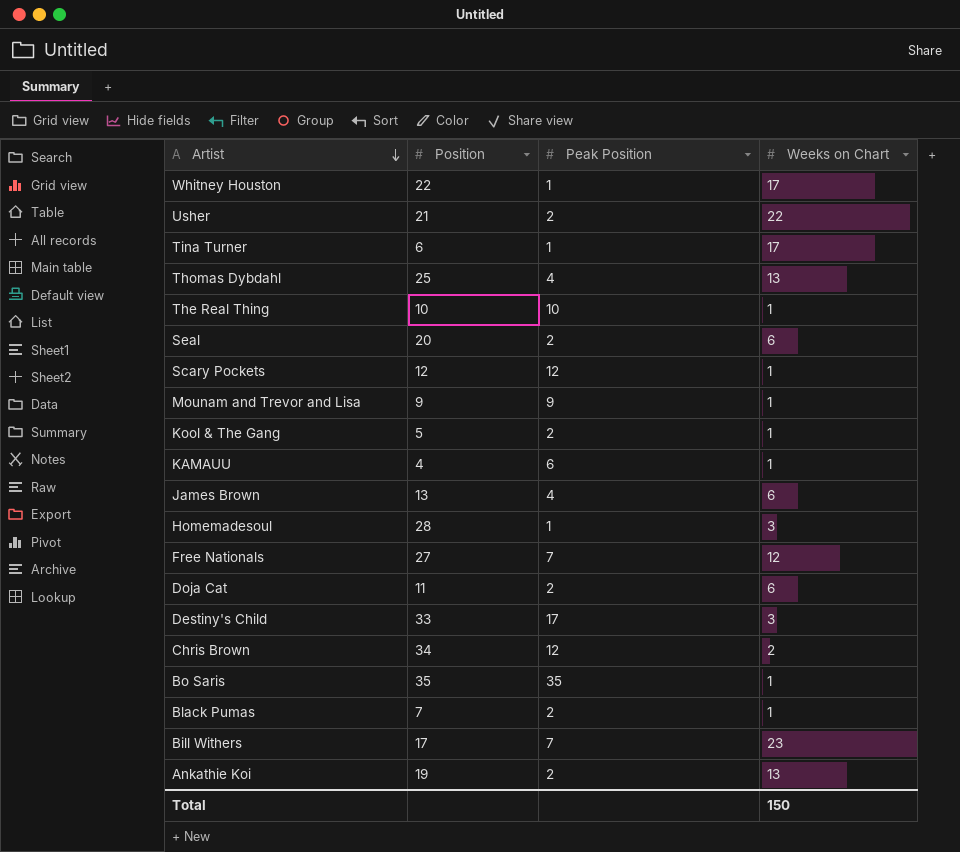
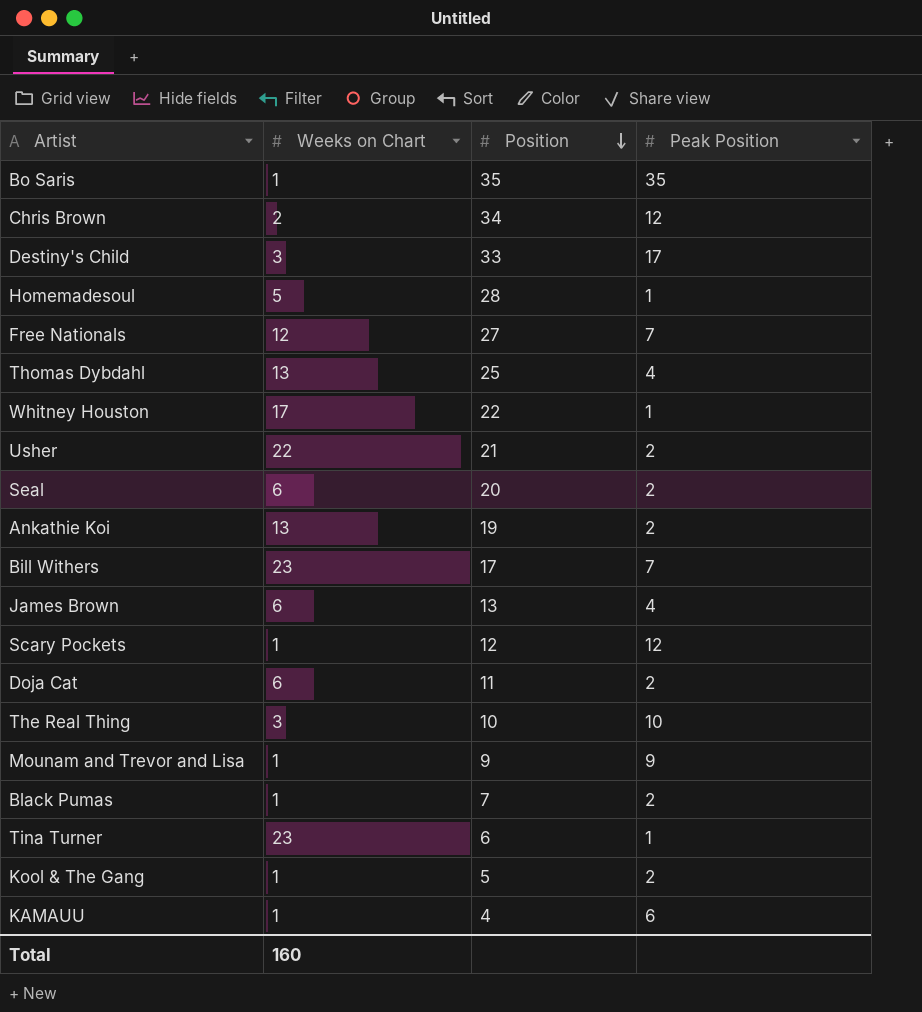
row order: Artist descending -> Position descending
column Weeks on Chart | position: 4 -> 2
Homemadesoul | Weeks on Chart: 3 -> 5
The Real Thing | Weeks on Chart: 1 -> 3
Tina Turner | Weeks on Chart: 17 -> 23
Total | Weeks on Chart: 150 -> 160

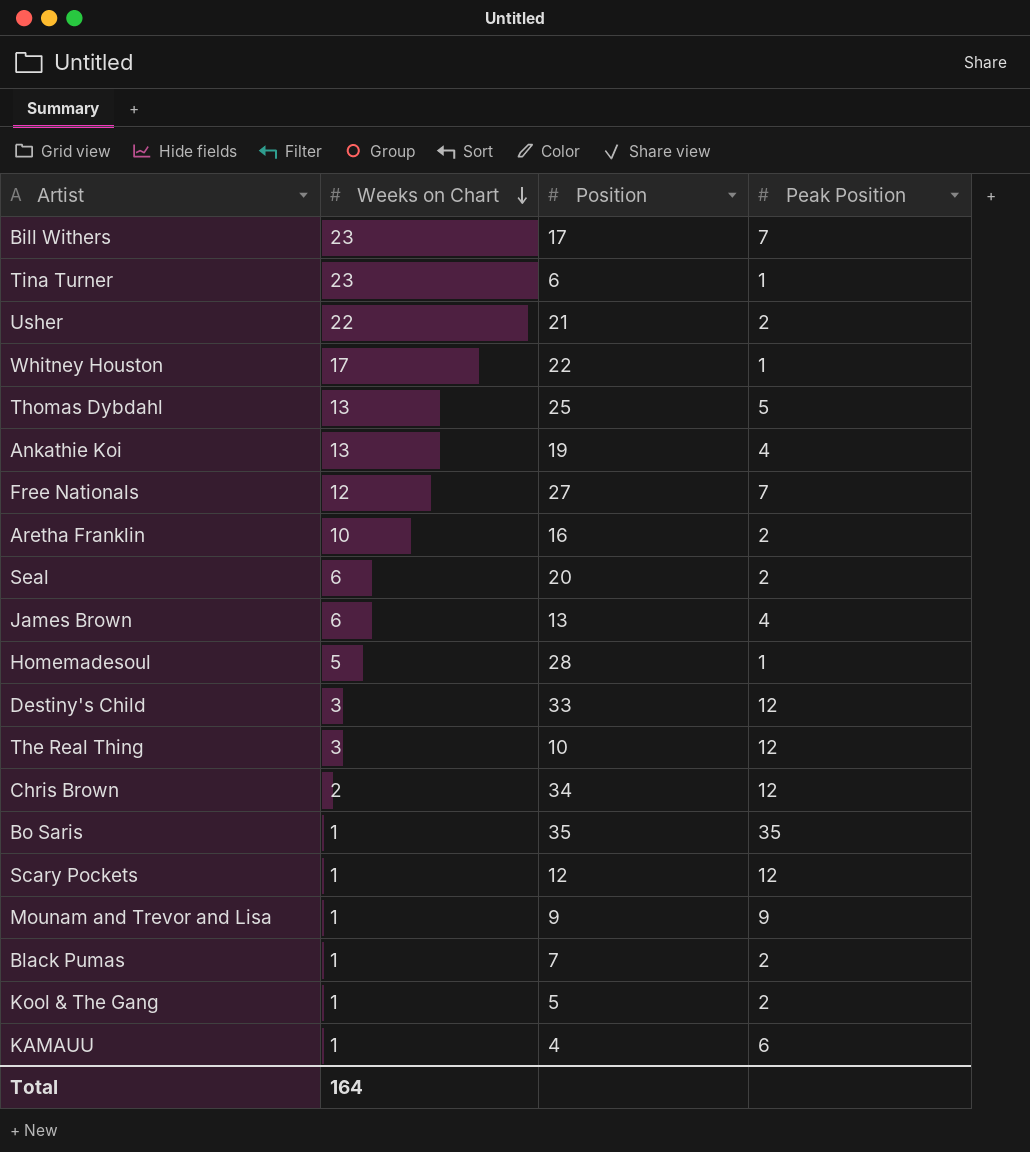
row order: Position descending -> Weeks on Chart descending
row Doja Cat: 6 | 11 | 2 -> none
Thomas Dybdahl | Peak Position: 4 -> 5
Ankathie Koi | Peak Position: 2 -> 4
row Aretha Franklin: none -> 10 | 16 | 2
Destiny's Child | Peak Position: 17 -> 12
The Real Thing | Peak Position: 10 -> 12
Total | Weeks on Chart: 160 -> 164

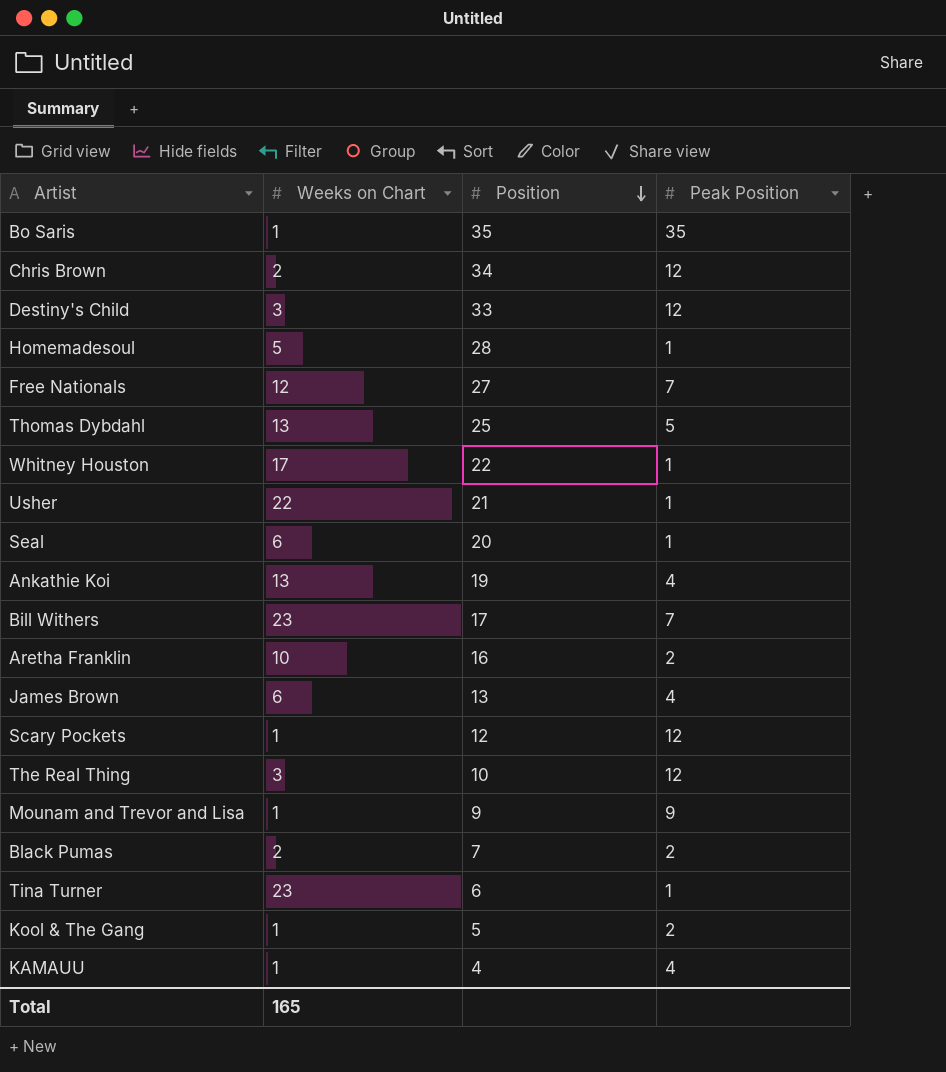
row order: Weeks on Chart descending -> Position descending
Usher | Peak Position: 2 -> 1
Seal | Peak Position: 2 -> 1
Black Pumas | Weeks on Chart: 1 -> 2
KAMAUU | Peak Position: 6 -> 4
Total | Weeks on Chart: 164 -> 165

